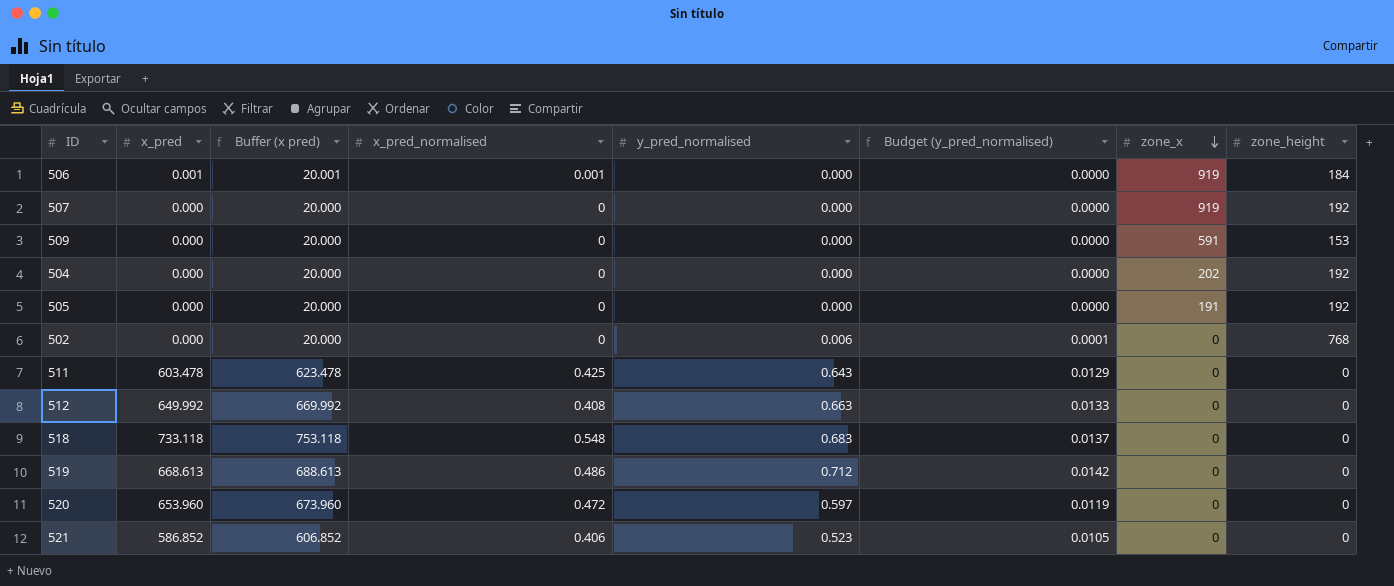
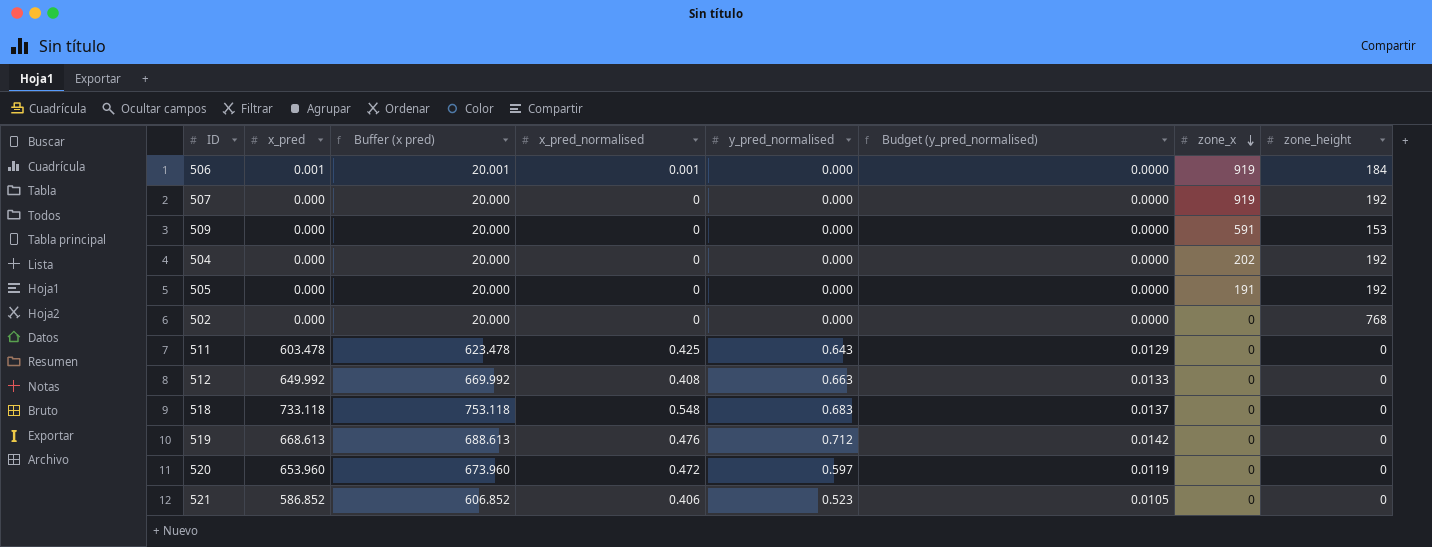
502 | y_pred_normalised: 0.006 -> 0.000
502 | Budget (y_pred_normalised): 0.0001 -> 0.0000
519 | x_pred_normalised: 0.486 -> 0.476

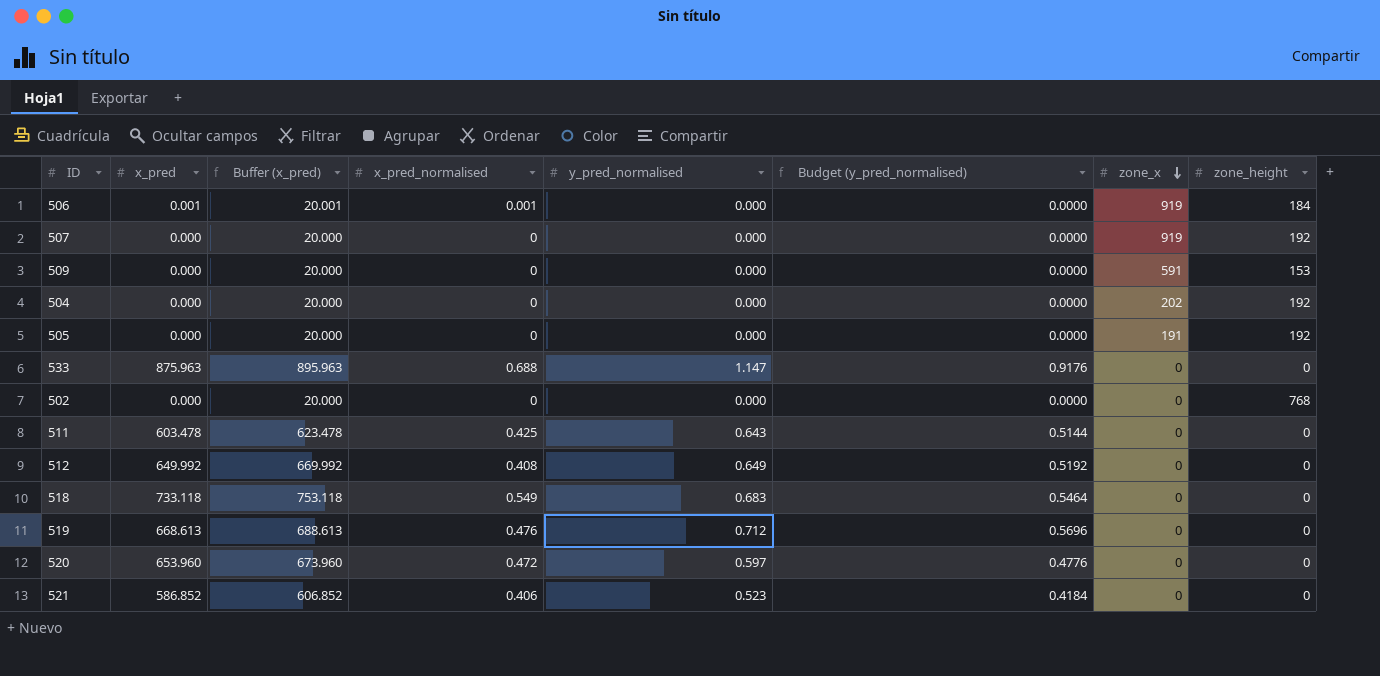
column name: Buffer (x pred) -> Buffer (x_pred)
column Budget (y_pred_normalised) | formula: [y_pred_normalised] * 0.02 -> [y_pred_normalised] * 0.8
row 533: none -> 875.963 | 895.963 | 0.688 | 1.147 | 0.9176 | 0 | 0
512 | y_pred_normalised: 0.663 -> 0.649
518 | x_pred_normalised: 0.548 -> 0.549

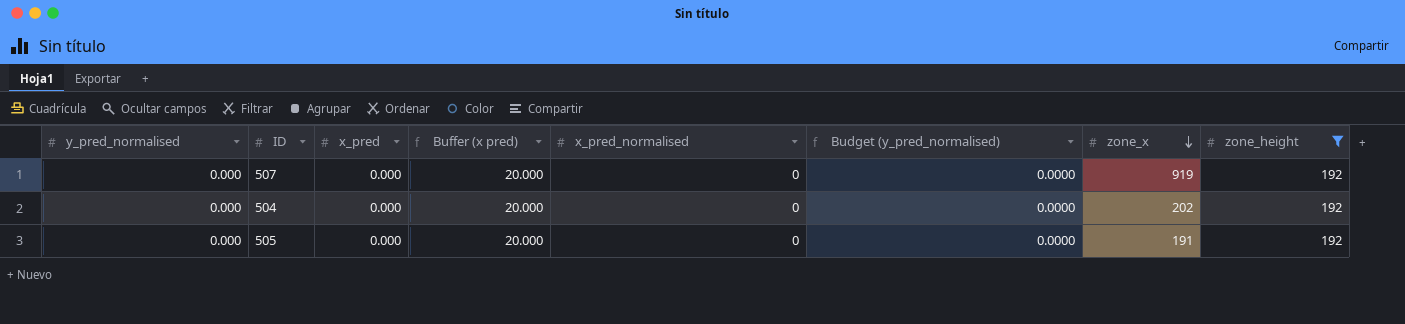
filter: none -> zone_height = 192
column y_pred_normalised | position: 5 -> 1
column name: Buffer (x_pred) -> Buffer (x pred)

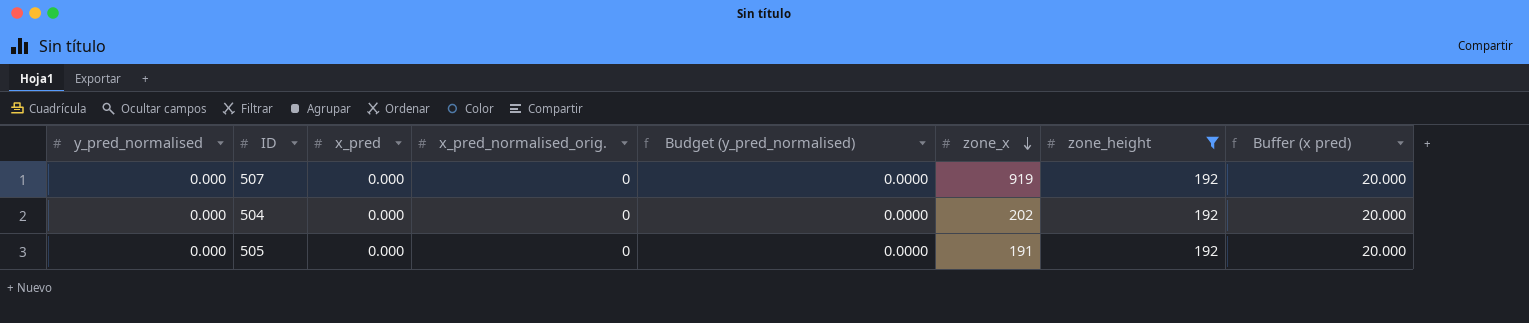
column name: x_pred_normalised -> x_pred_normalised_orig.
column Buffer (x pred) | position: 4 -> 8

